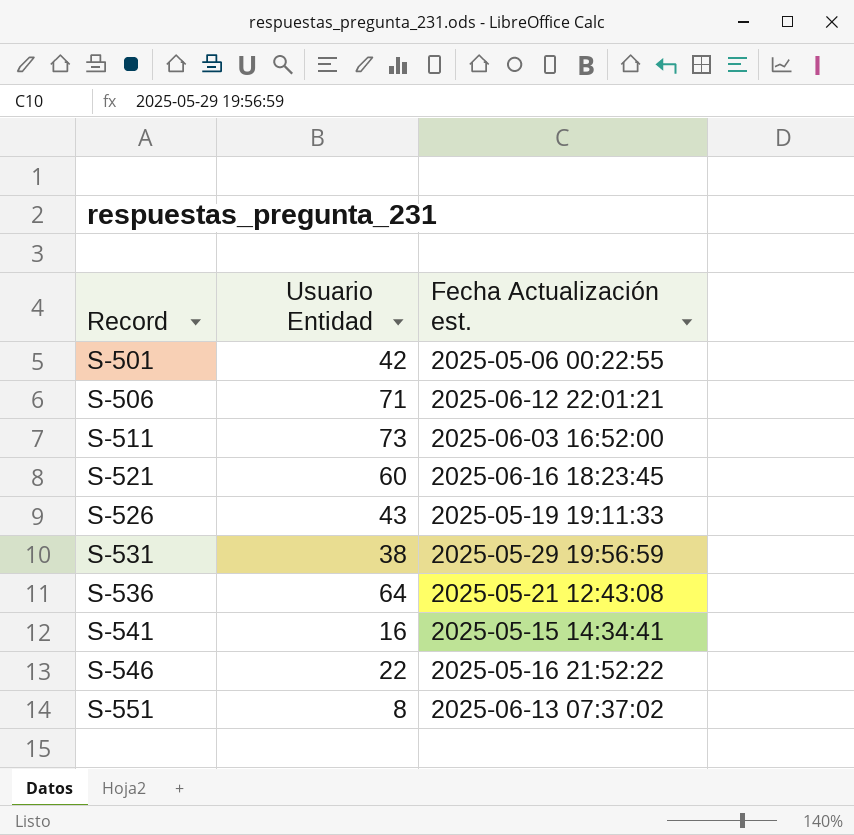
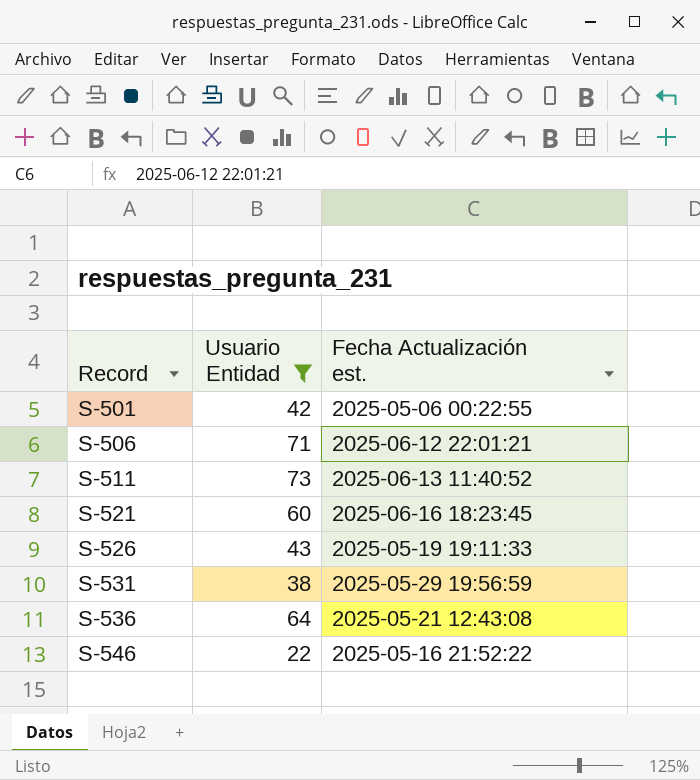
filter: none -> Usuario Entidad >= 22
S-511 | Fecha Actualización est.: 2025-06-03 16:52:00 -> 2025-06-13 11:40:52

